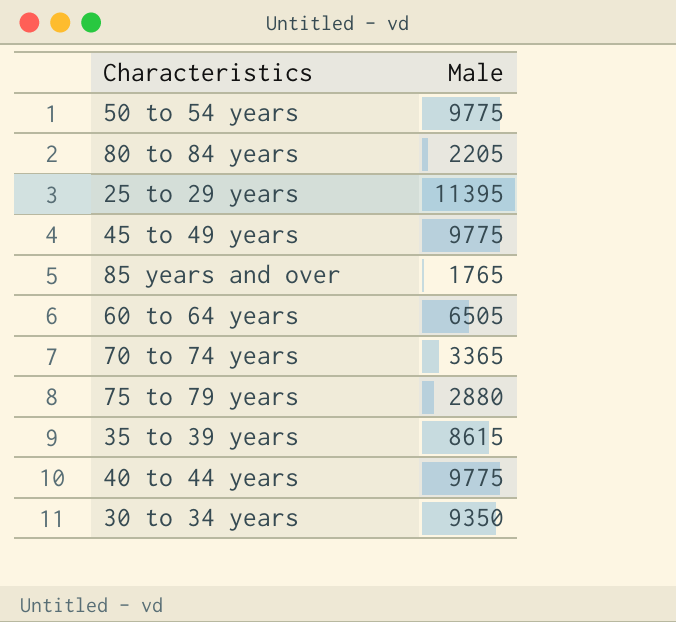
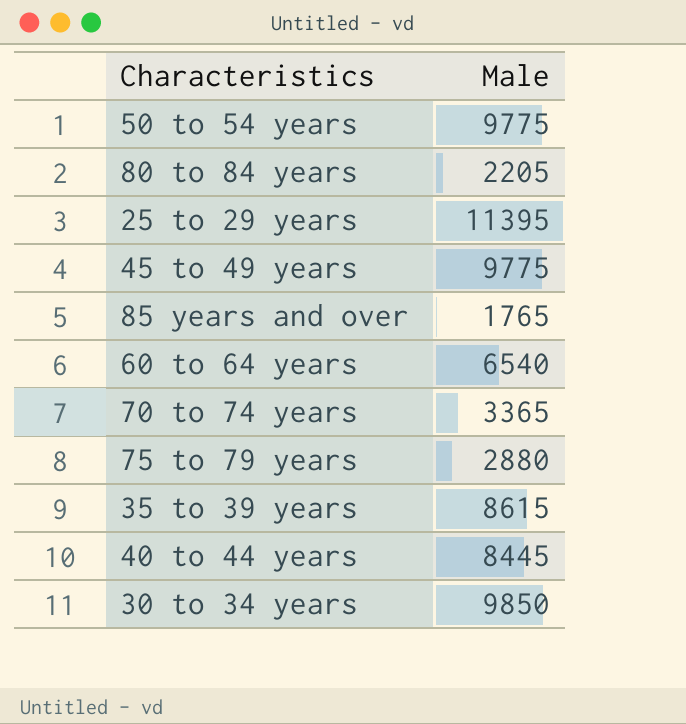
60 to 64 years | Male: 6505 -> 6540
40 to 44 years | Male: 9775 -> 8445
30 to 34 years | Male: 9350 -> 9850

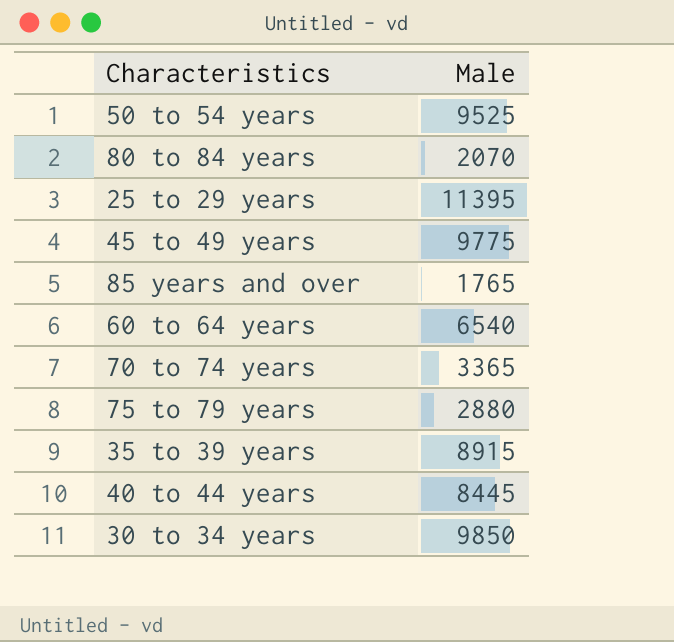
50 to 54 years | Male: 9775 -> 9525
80 to 84 years | Male: 2205 -> 2070
35 to 39 years | Male: 8615 -> 8915

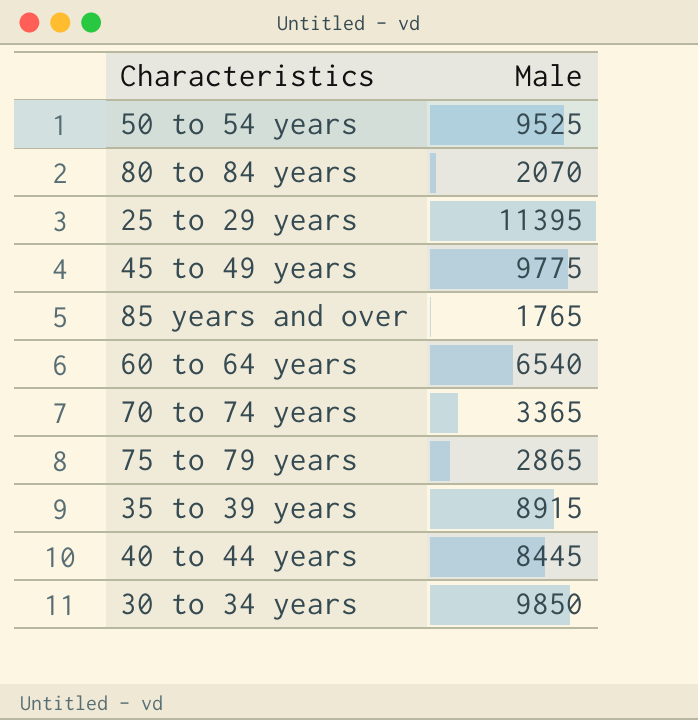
75 to 79 years | Male: 2880 -> 2865

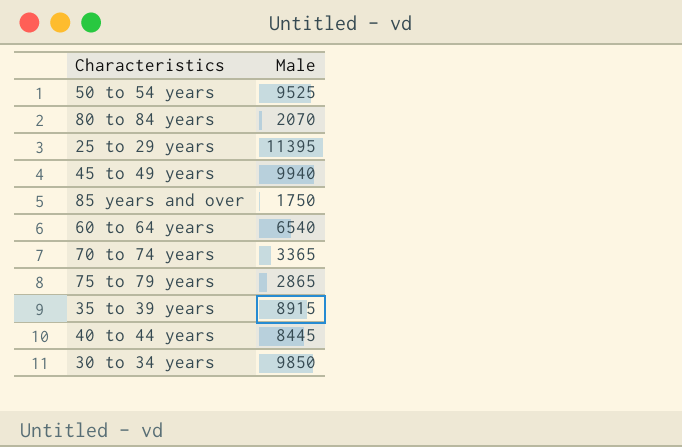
45 to 49 years | Male: 9775 -> 9940
85 years and over | Male: 1765 -> 1750

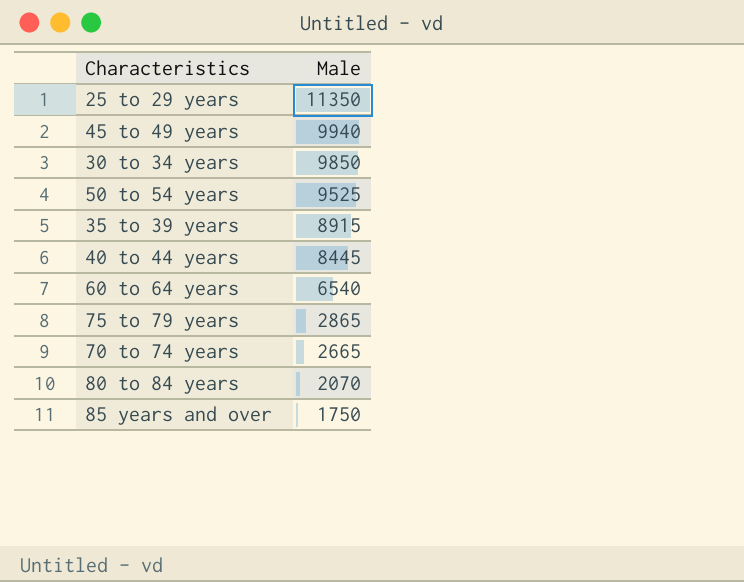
row order: none -> Male descending
25 to 29 years | Male: 11395 -> 11350
70 to 74 years | Male: 3365 -> 2665

